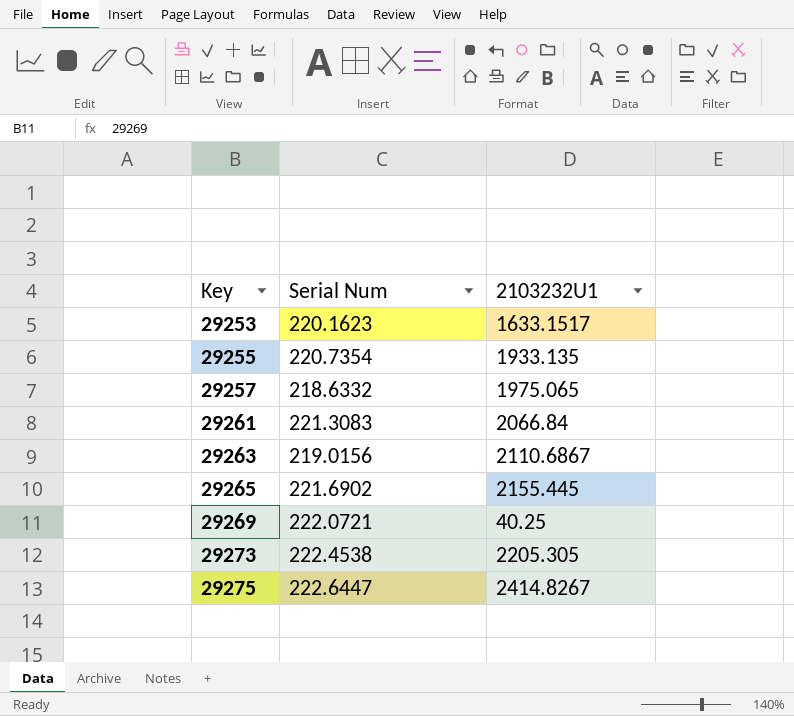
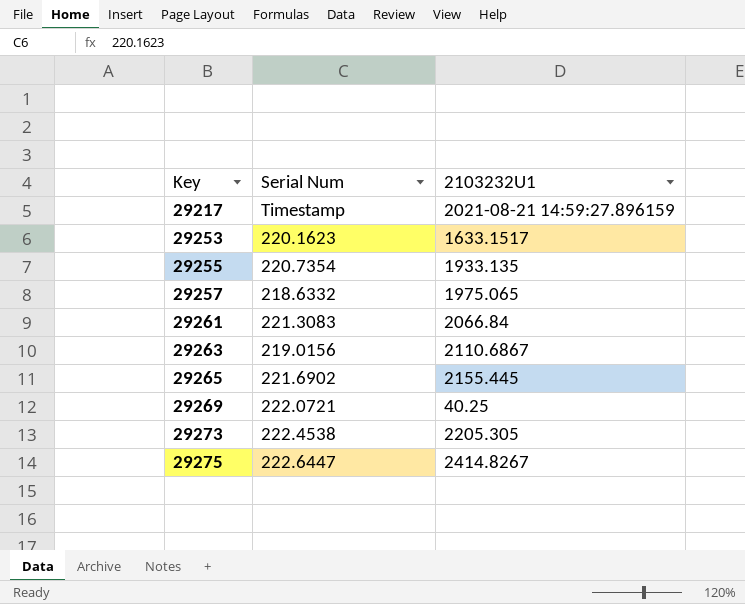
row 29217: none -> Timestamp | 2021-08-21 14:59:27.896159

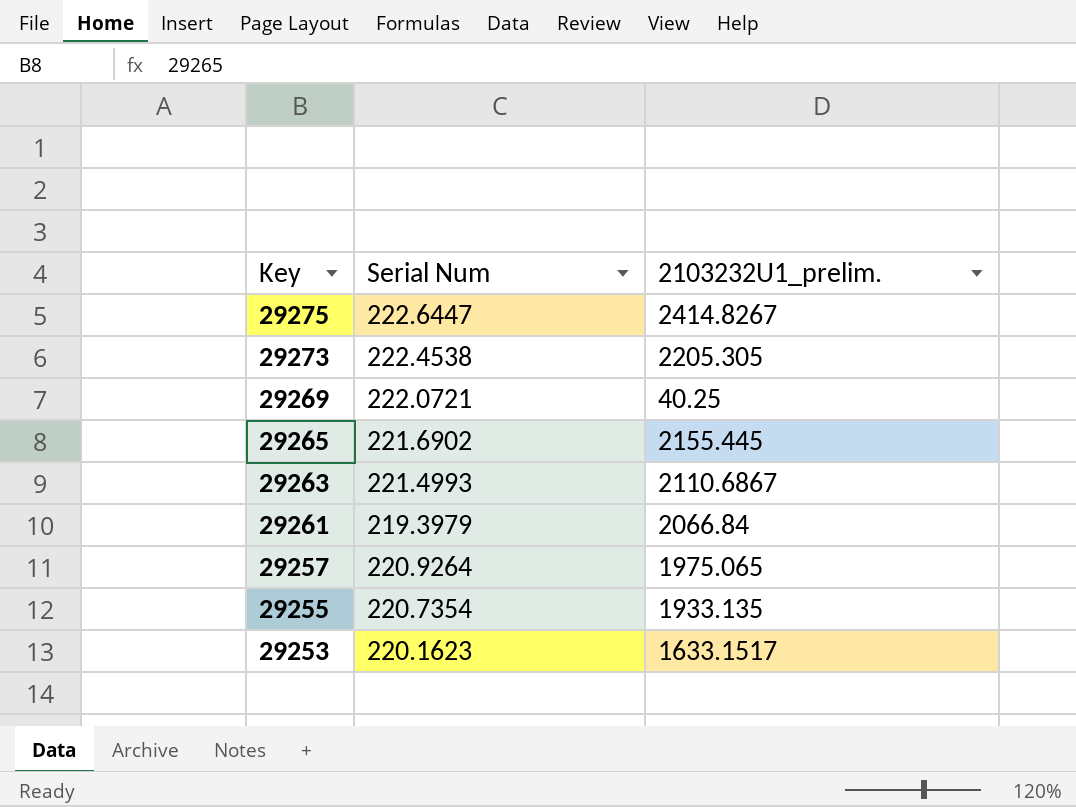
row order: Key ascending -> Key descending
column name: 2103232U1 -> 2103232U1_prelim.
row 29217: Timestamp | 2021-08-21 14:59:27.896159 -> none
29263 | Serial Num: 219.0156 -> 221.4993
29261 | Serial Num: 221.3083 -> 219.3979
29257 | Serial Num: 218.6332 -> 220.9264

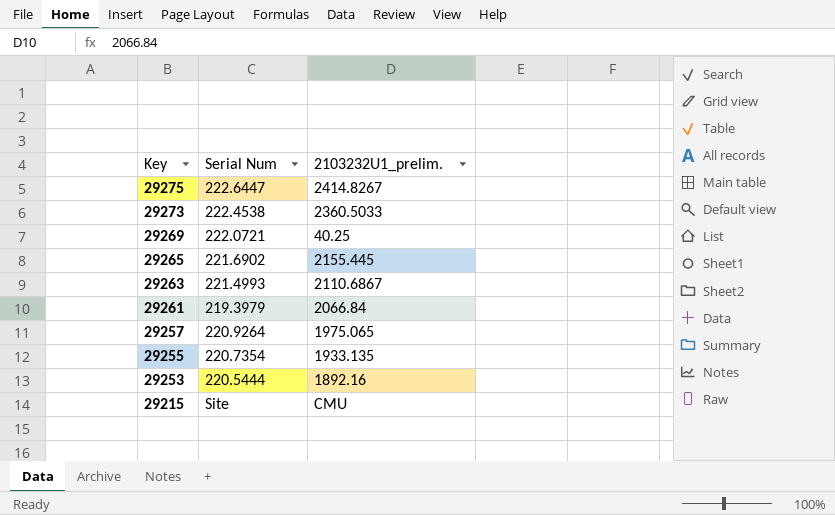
29273 | 2103232U1_prelim.: 2205.305 -> 2360.5033
29253 | Serial Num: 220.1623 -> 220.5444
29253 | 2103232U1_prelim.: 1633.1517 -> 1892.16
row 29215: none -> Site | CMU

